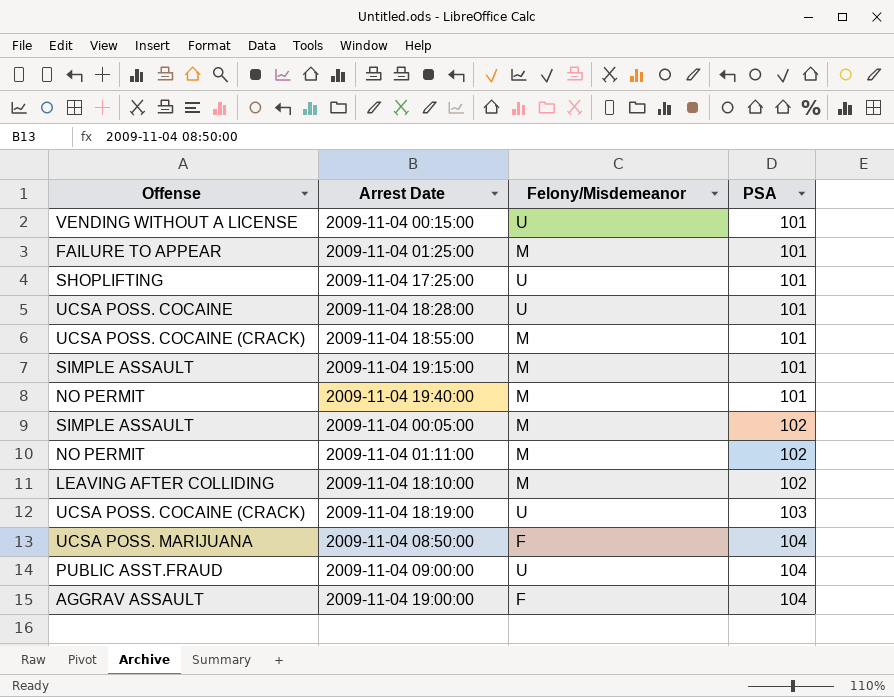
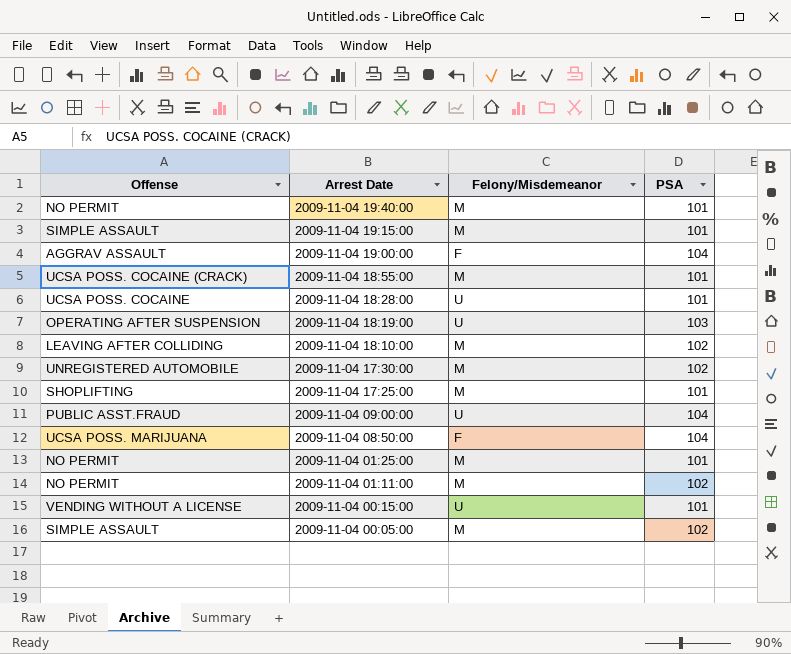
row order: PSA ascending -> Arrest Date descending
2009-11-04 18:19:00 | Offense: UCSA POSS. COCAINE (CRACK) -> OPERATING AFTER SUSPENSION
row 2009-11-04 17:30:00: none -> UNREGISTERED AUTOMOBILE | M | 102
2009-11-04 17:25:00 | Felony/Misdemeanor: U -> M
2009-11-04 01:25:00 | Offense: FAILURE TO APPEAR -> NO PERMIT

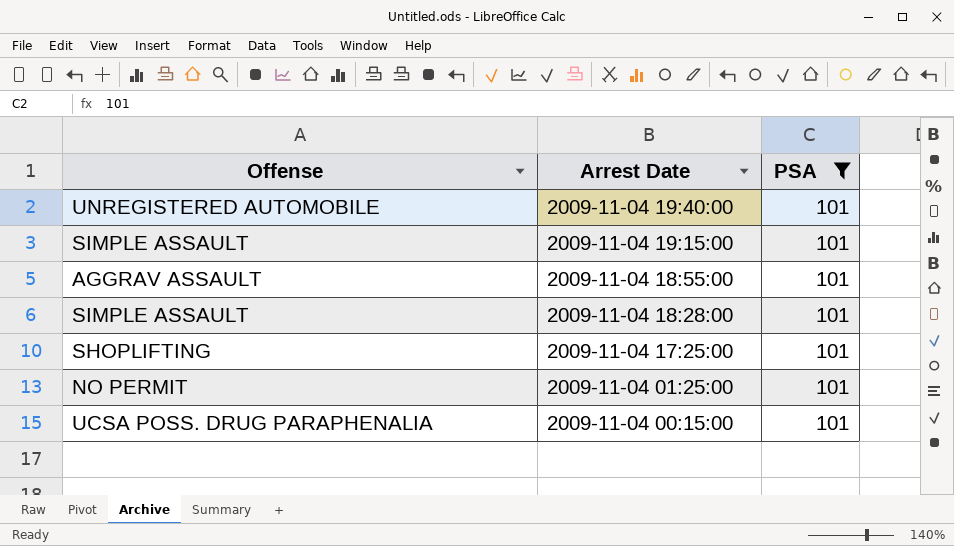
filter: none -> PSA = 101
column Felony/Misdemeanor | position: 3 -> none
2009-11-04 19:40:00 | Offense: NO PERMIT -> UNREGISTERED AUTOMOBILE
2009-11-04 18:55:00 | Offense: UCSA POSS. COCAINE (CRACK) -> AGGRAV ASSAULT
2009-11-04 18:28:00 | Offense: UCSA POSS. COCAINE -> SIMPLE ASSAULT
2009-11-04 00:15:00 | Offense: VENDING WITHOUT A LICENSE -> UCSA POSS. DRUG PARAPHENALIA

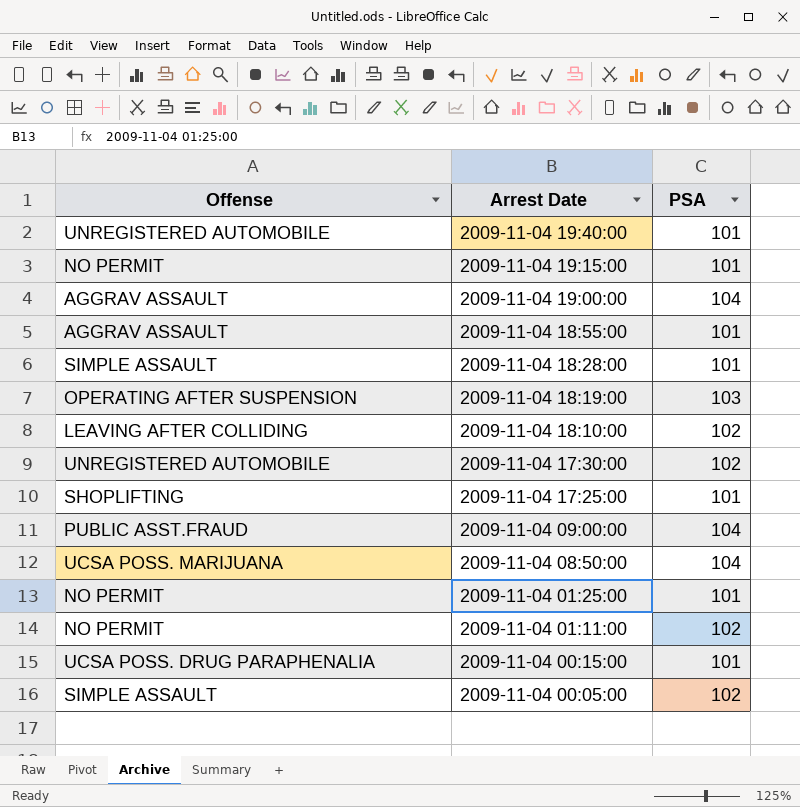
filter: PSA = 101 -> none
2009-11-04 19:15:00 | Offense: SIMPLE ASSAULT -> NO PERMIT

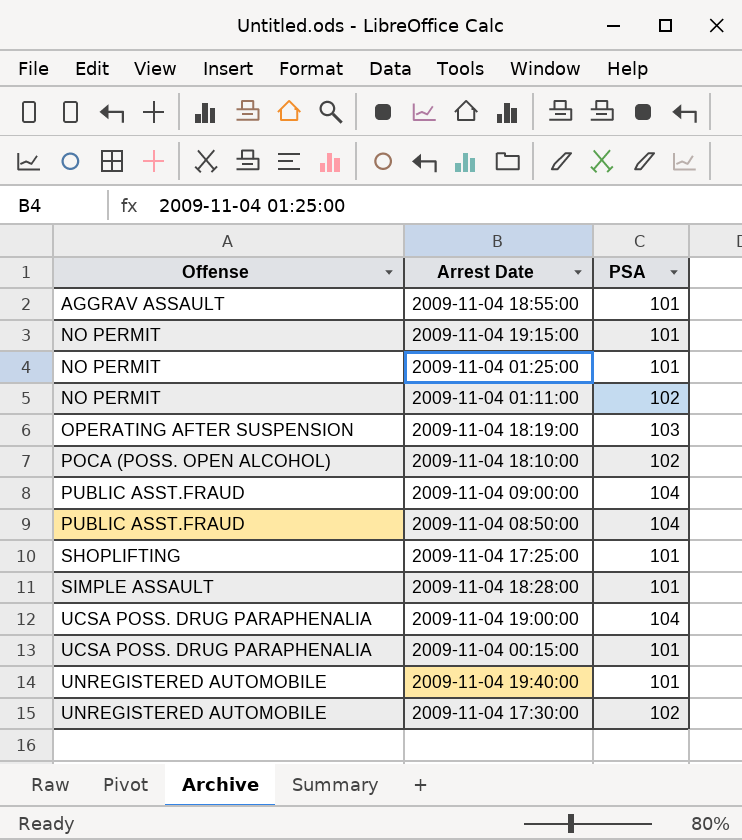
row order: Arrest Date descending -> Offense ascending
row 2009-11-04 00:05:00: SIMPLE ASSAULT | 102 -> none
2009-11-04 18:10:00 | Offense: LEAVING AFTER COLLIDING -> POCA (POSS. OPEN ALCOHOL)
2009-11-04 08:50:00 | Offense: UCSA POSS. MARIJUANA -> PUBLIC ASST.FRAUD
2009-11-04 19:00:00 | Offense: AGGRAV ASSAULT -> UCSA POSS. DRUG PARAPHENALIA

